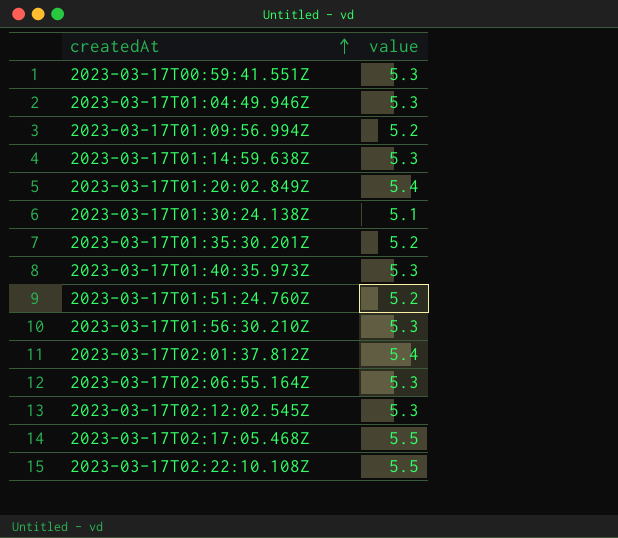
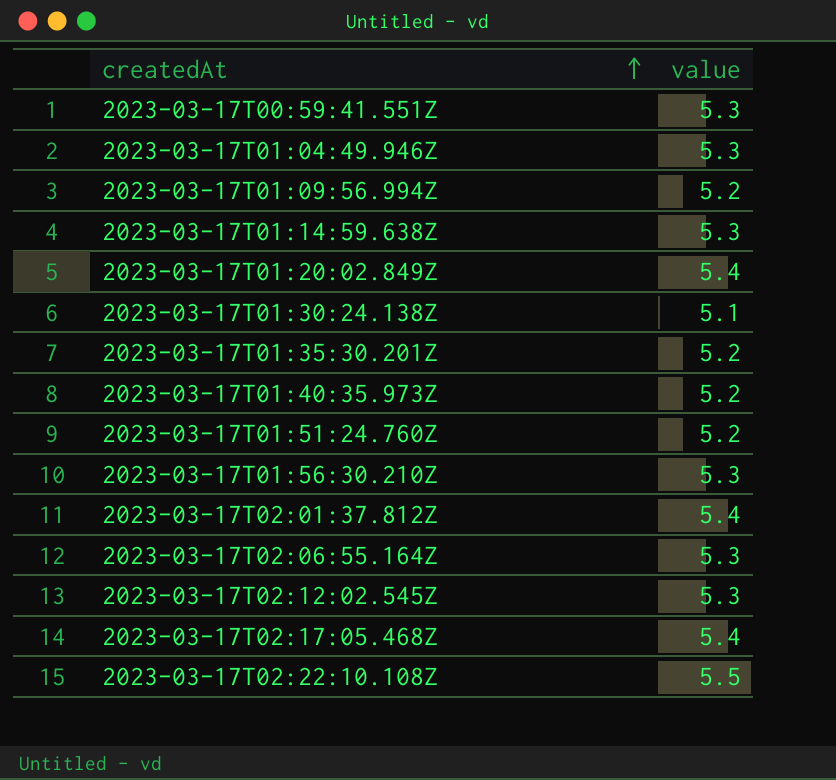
2023-03-17T01:40:35.973Z | value: 5.3 -> 5.2
2023-03-17T02:17:05.468Z | value: 5.5 -> 5.4

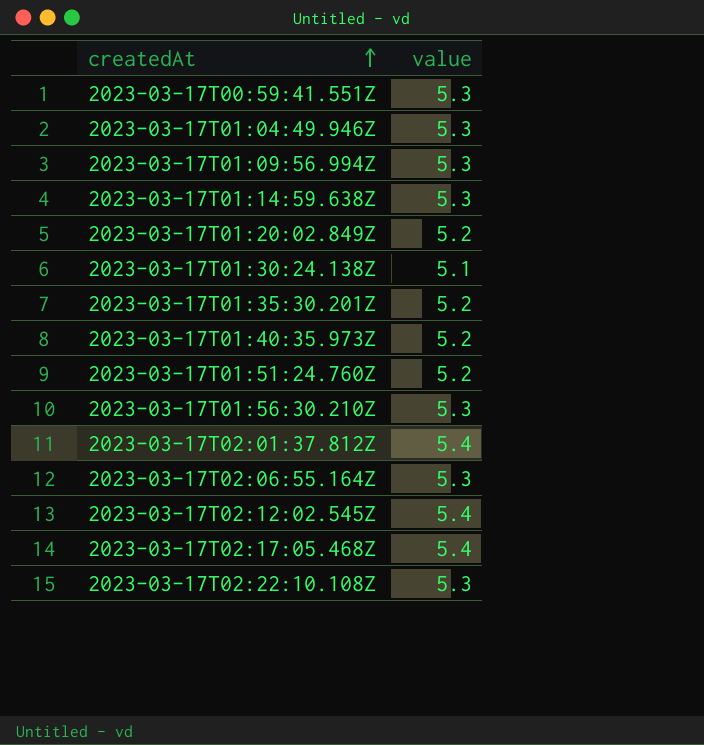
2023-03-17T01:09:56.994Z | value: 5.2 -> 5.3
2023-03-17T01:20:02.849Z | value: 5.4 -> 5.2
2023-03-17T02:12:02.545Z | value: 5.3 -> 5.4
2023-03-17T02:22:10.108Z | value: 5.5 -> 5.3

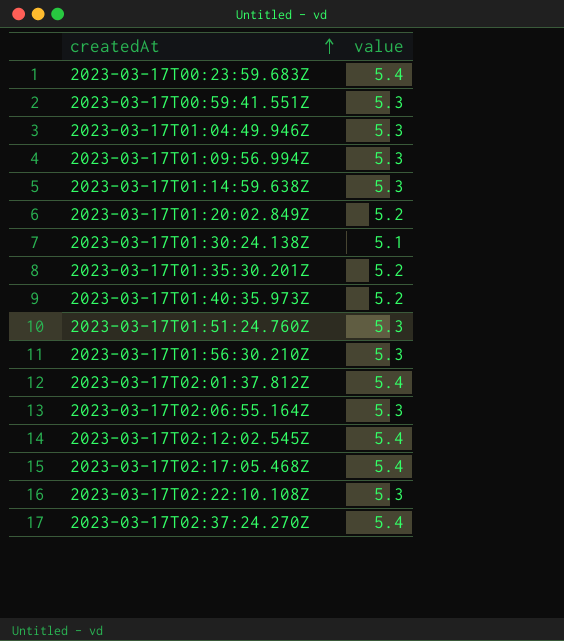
row 2023-03-17T00:23:59.683Z: none -> 5.4
2023-03-17T01:51:24.760Z | value: 5.2 -> 5.3
row 2023-03-17T02:37:24.270Z: none -> 5.4

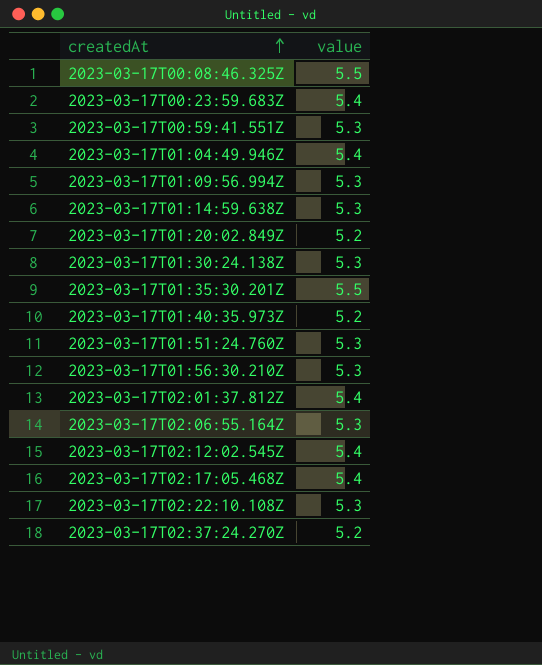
row 2023-03-17T00:08:46.325Z: none -> 5.5
2023-03-17T01:04:49.946Z | value: 5.3 -> 5.4
2023-03-17T01:30:24.138Z | value: 5.1 -> 5.3
2023-03-17T01:35:30.201Z | value: 5.2 -> 5.5
2023-03-17T02:37:24.270Z | value: 5.4 -> 5.2

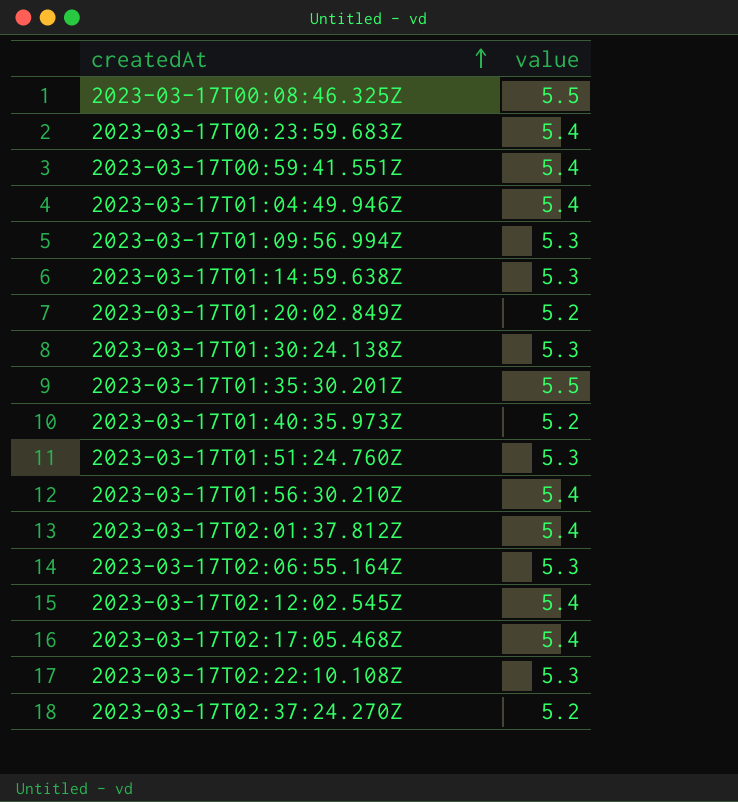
2023-03-17T00:59:41.551Z | value: 5.3 -> 5.4
2023-03-17T01:56:30.210Z | value: 5.3 -> 5.4

